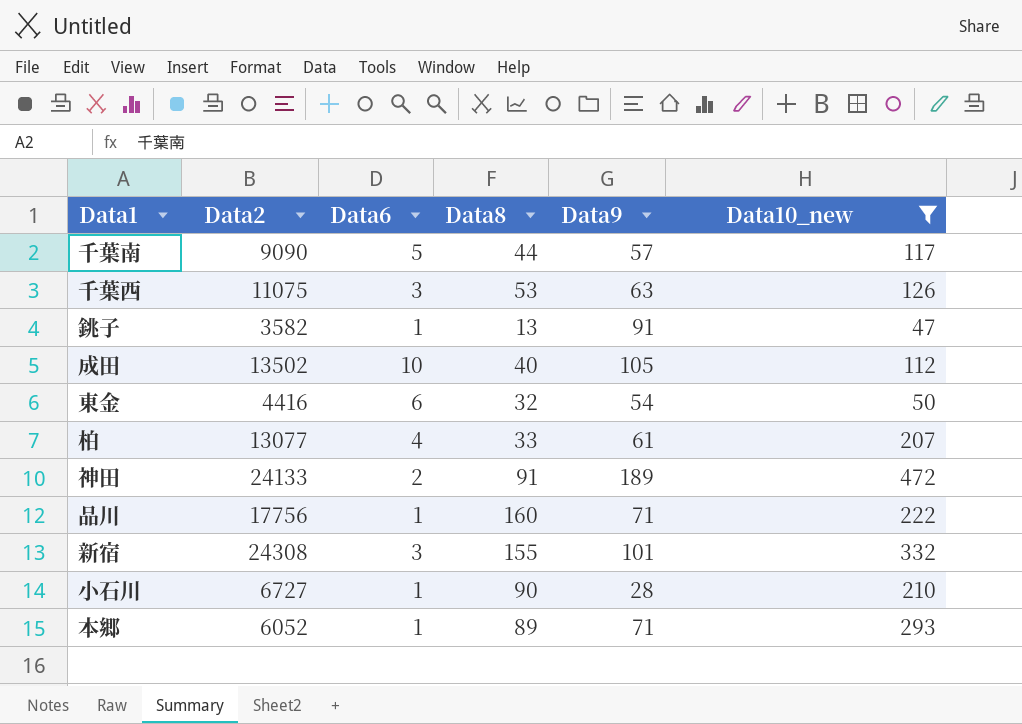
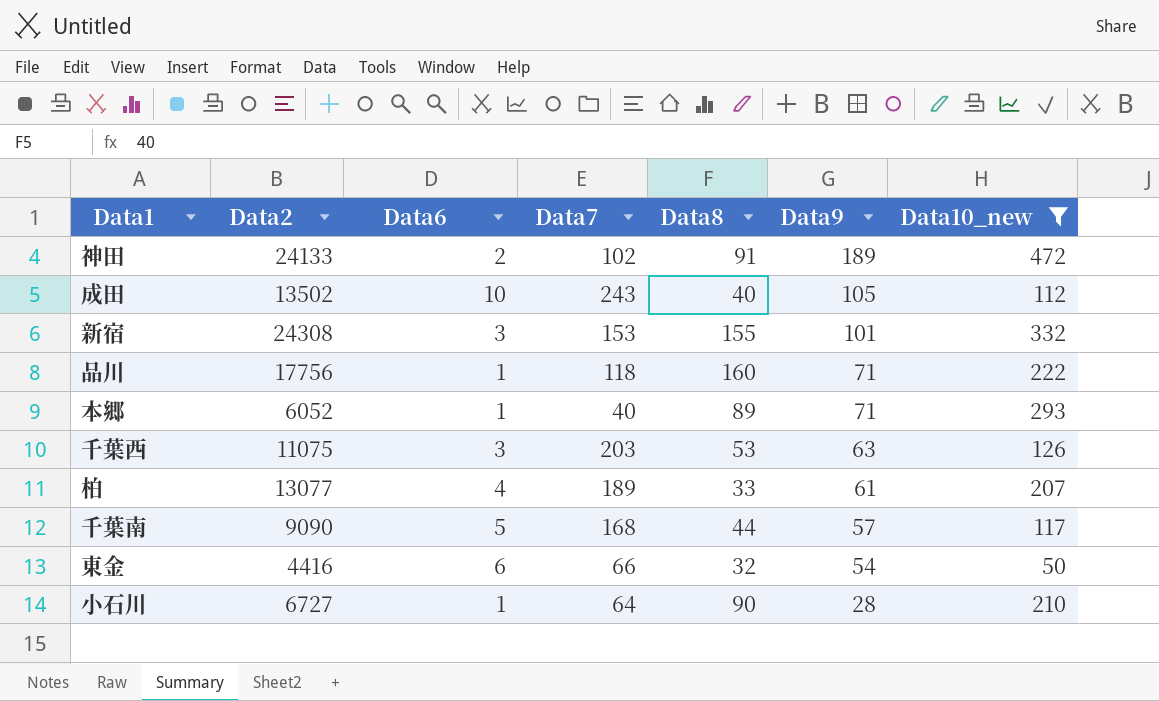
row order: none -> Data9 descending
column Data7 | position: none -> 4
row 銚子: 3582 | 1 | 13 | 91 | 47 -> none

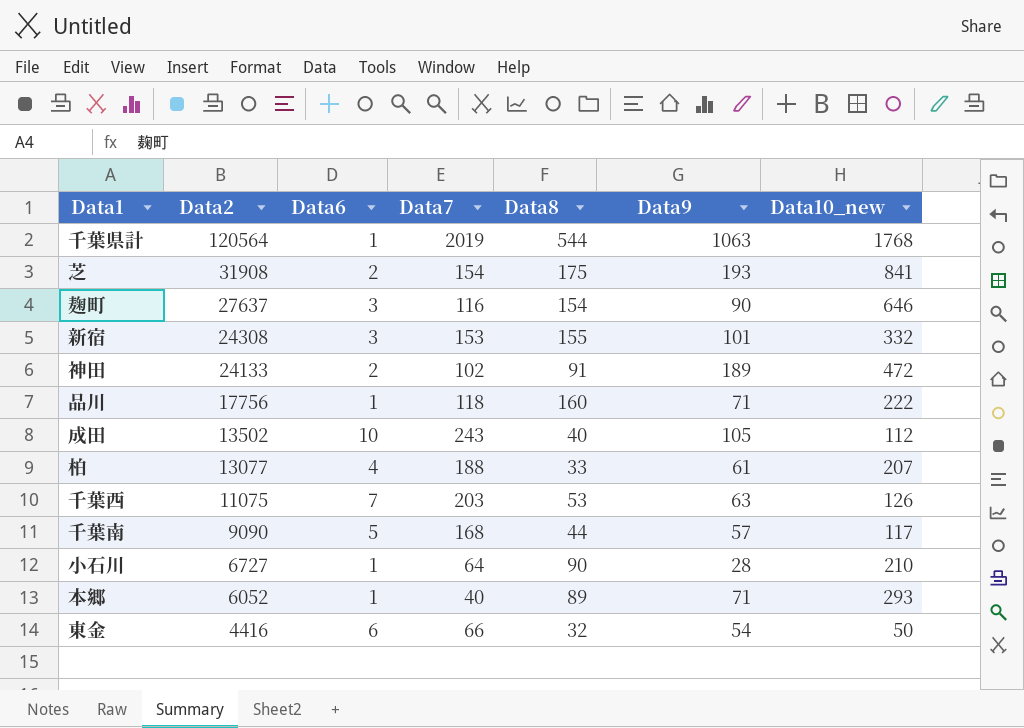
filter: Data10_new <= 472 -> none
row order: Data9 descending -> Data2 descending
柏 | Data7: 189 -> 188
千葉西 | Data6: 3 -> 7

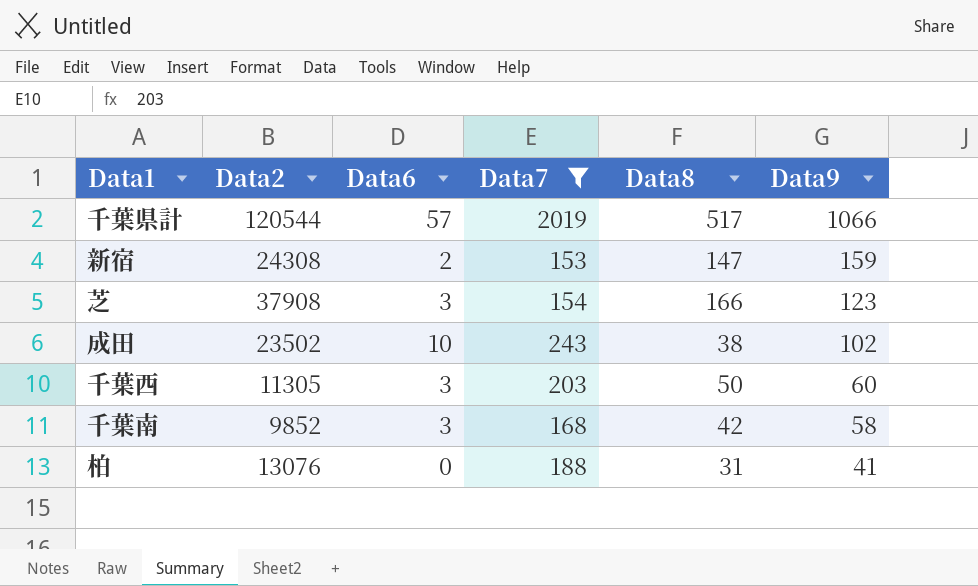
filter: none -> Data7 >= 153
row order: Data2 descending -> Data9 descending
column Data10_new | position: 7 -> none
千葉県計 | Data2: 120564 -> 120544
千葉県計 | Data6: 1 -> 57
千葉県計 | Data8: 544 -> 517
千葉県計 | Data9: 1063 -> 1066
新宿 | Data6: 3 -> 2
新宿 | Data8: 155 -> 147
新宿 | Data9: 101 -> 159
芝 | Data2: 31908 -> 37908
芝 | Data6: 2 -> 3
芝 | Data8: 175 -> 166
芝 | Data9: 193 -> 123
成田 | Data2: 13502 -> 23502
成田 | Data8: 40 -> 38
成田 | Data9: 105 -> 102
千葉西 | Data2: 11075 -> 11305
千葉西 | Data6: 7 -> 3
千葉西 | Data8: 53 -> 50
千葉西 | Data9: 63 -> 60
千葉南 | Data2: 9090 -> 9852
千葉南 | Data6: 5 -> 3
千葉南 | Data8: 44 -> 42
千葉南 | Data9: 57 -> 58
柏 | Data2: 13077 -> 13076
柏 | Data6: 4 -> 0
柏 | Data8: 33 -> 31
柏 | Data9: 61 -> 41

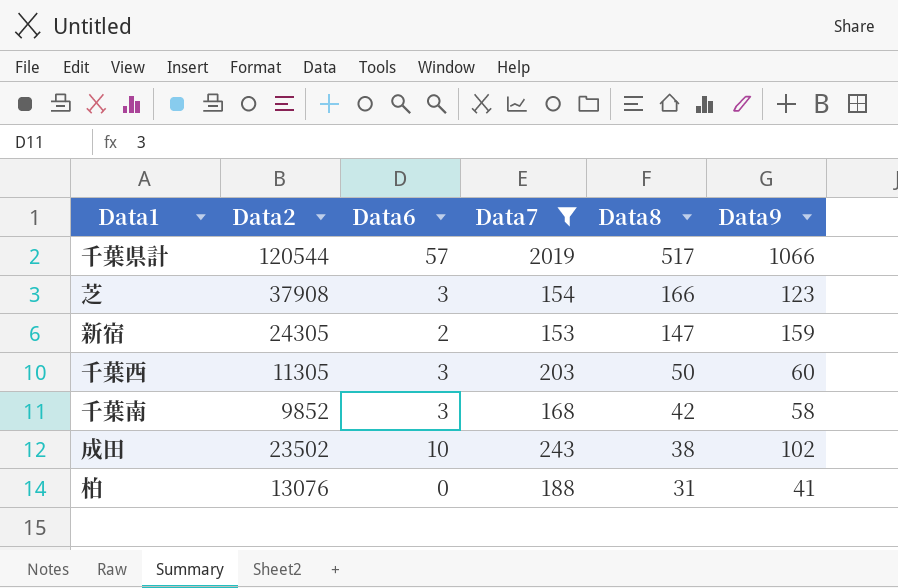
row order: Data9 descending -> Data8 descending
新宿 | Data2: 24308 -> 24305

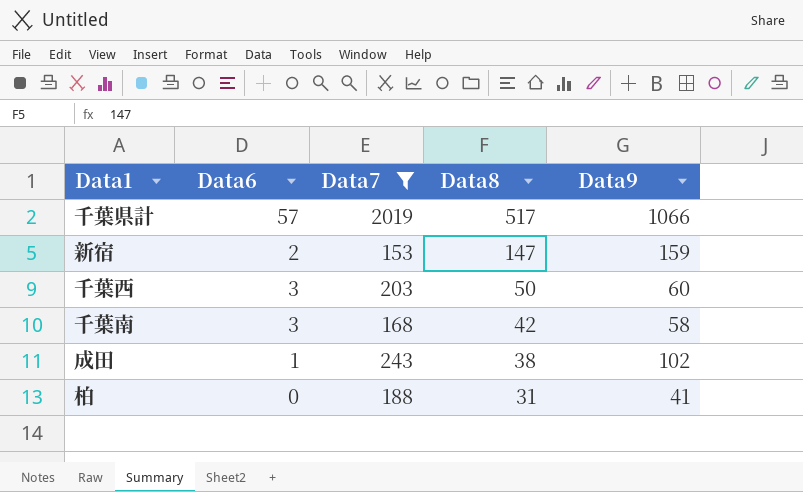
column Data2 | position: 2 -> none
row 芝: 37908 | 3 | 154 | 166 | 123 -> none
成田 | Data6: 10 -> 1

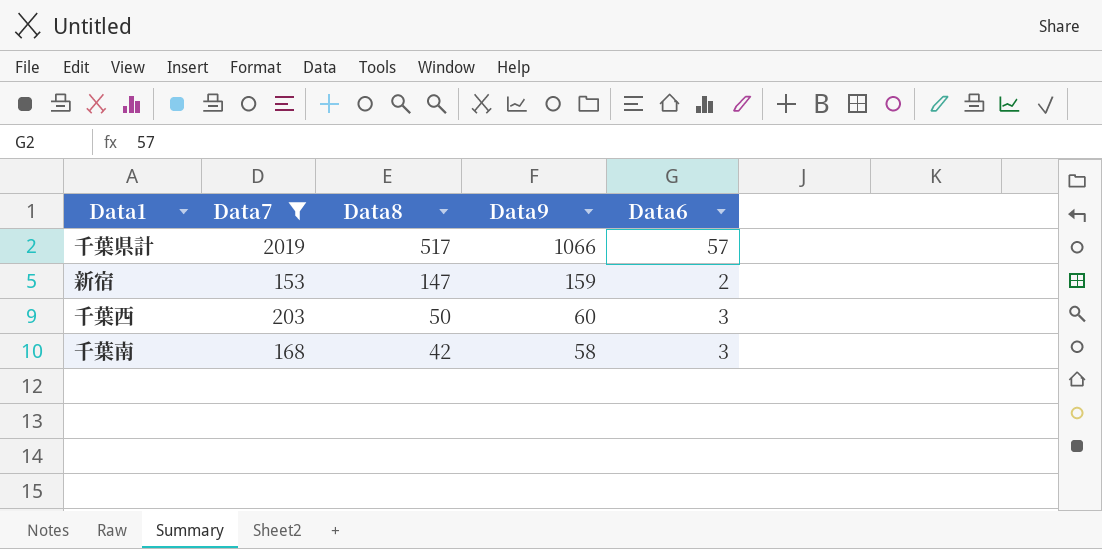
column Data6 | position: 2 -> 5
row 成田: 1 | 243 | 38 | 102 -> none
row 柏: 0 | 188 | 31 | 41 -> none

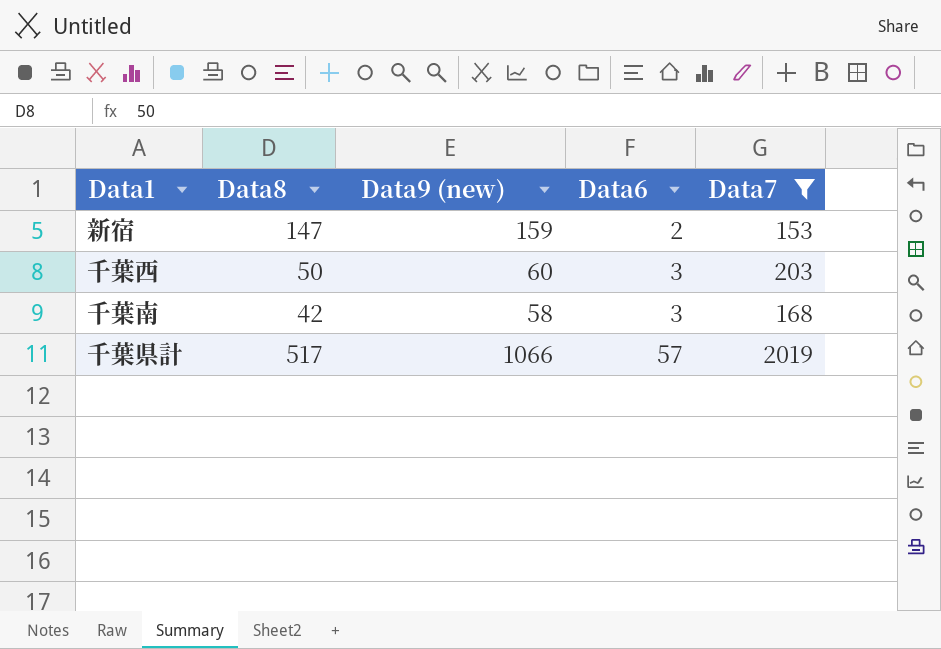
row order: Data8 descending -> Data6 ascending
column name: Data9 -> Data9 (new)
column Data7 | position: 2 -> 5

